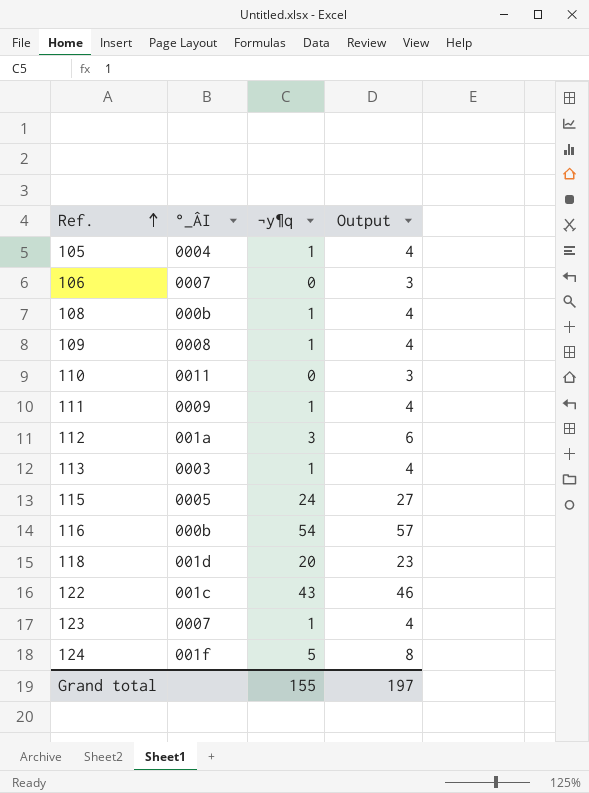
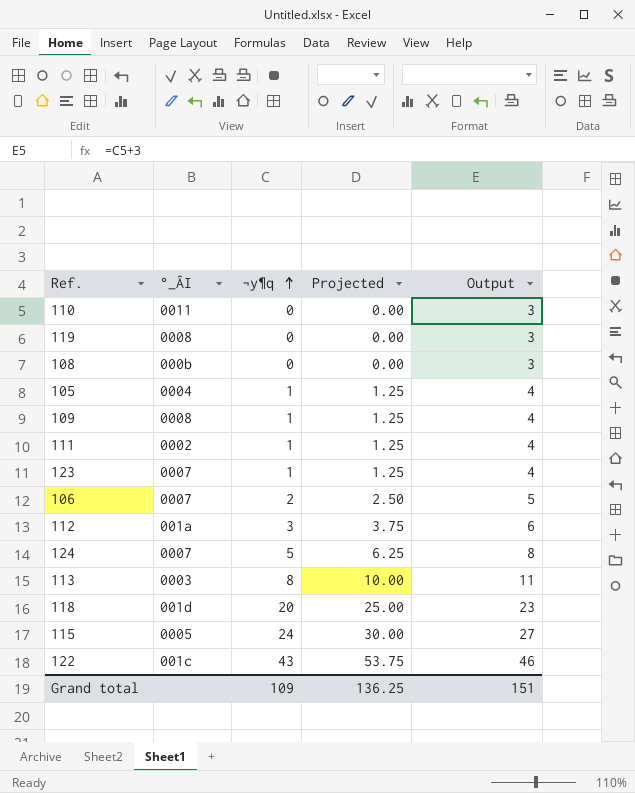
row order: Ref. ascending -> ¬y¶q ascending
column Projected | formula: none -> [¬y¶q] * 1.25
row 116: 000b | 54 | 57 -> none
row 119: none -> 0008 | 0 | 0.00 | 3
108 | ¬y¶q: 1 -> 0
108 | Output: 4 -> 3
111 | °_ÂI: 0009 -> 0002
106 | ¬y¶q: 0 -> 2
106 | Output: 3 -> 5
124 | °_ÂI: 001f -> 0007
113 | ¬y¶q: 1 -> 8
113 | Output: 4 -> 11
Grand total | ¬y¶q: 155 -> 109
Grand total | Output: 197 -> 151

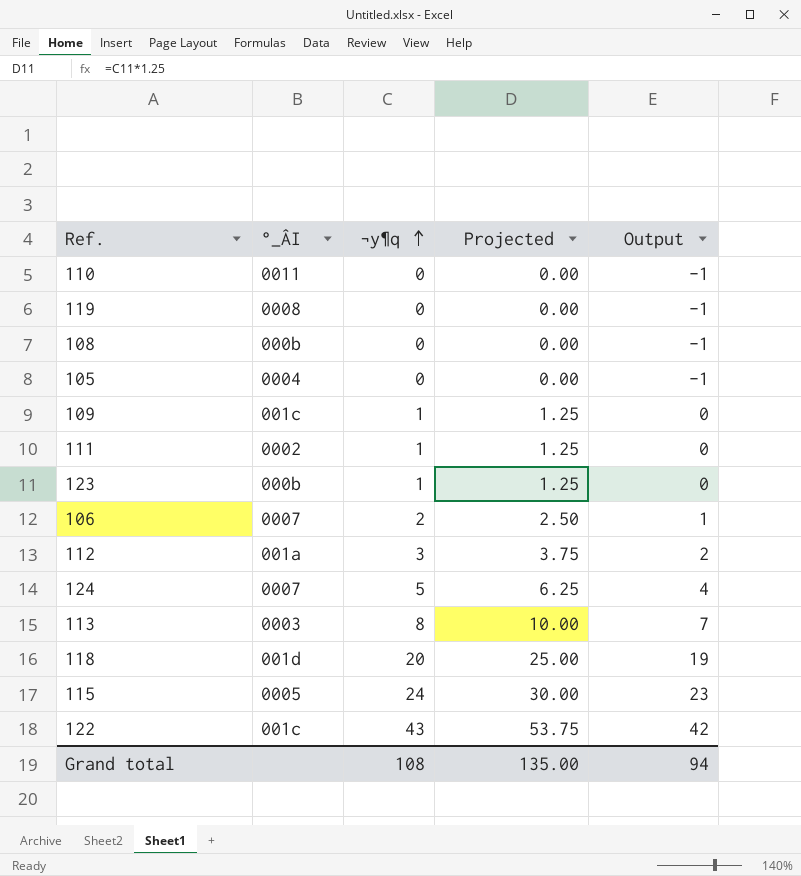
column Output | formula: [¬y¶q] + 3 -> [¬y¶q] - 1
105 | ¬y¶q: 1 -> 0
105 | Projected: 1.25 -> 0.00
109 | °_ÂI: 0008 -> 001c
123 | °_ÂI: 0007 -> 000b
Grand total | ¬y¶q: 109 -> 108
Grand total | Projected: 136.25 -> 135.00
Grand total | Output: 151 -> 94

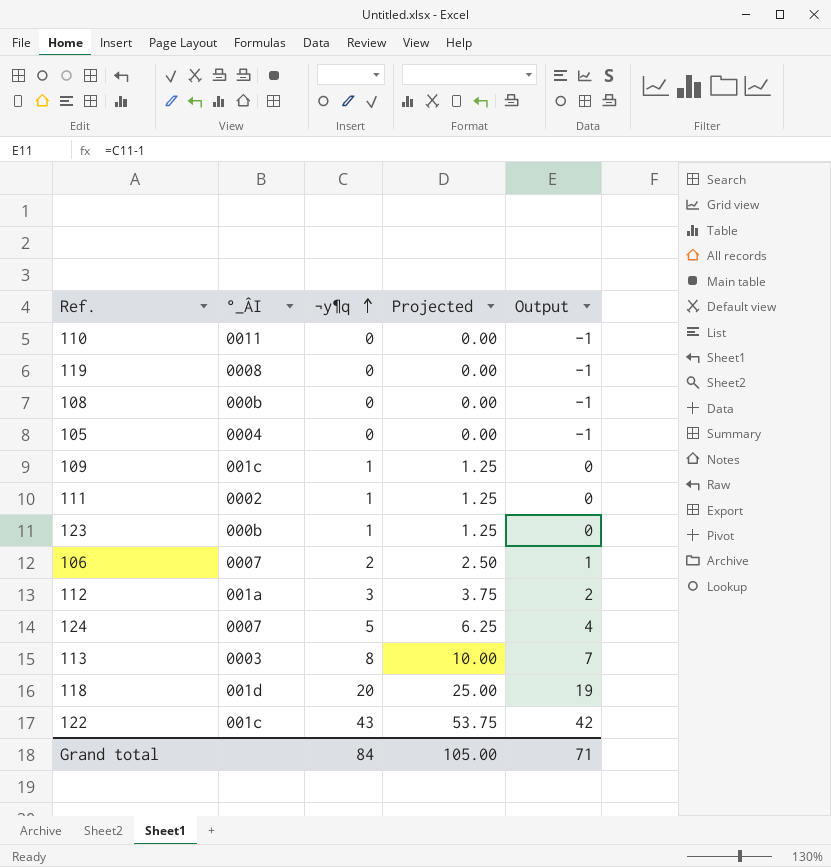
row 115: 0005 | 24 | 30.00 | 23 -> none
Grand total | ¬y¶q: 108 -> 84
Grand total | Projected: 135.00 -> 105.00
Grand total | Output: 94 -> 71

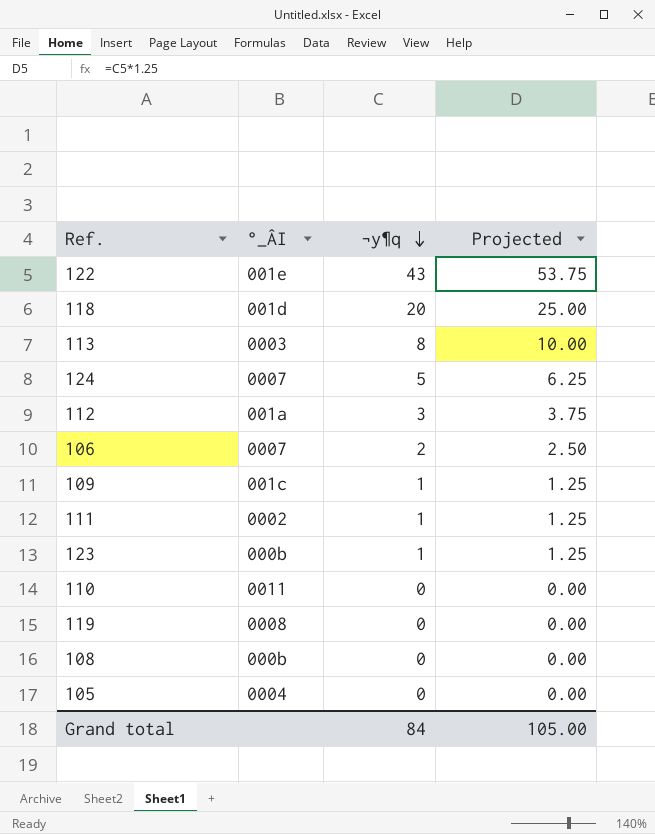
row order: ¬y¶q ascending -> ¬y¶q descending
column Output | formula: [¬y¶q] - 1 -> none
122 | °_ÂI: 001c -> 001e

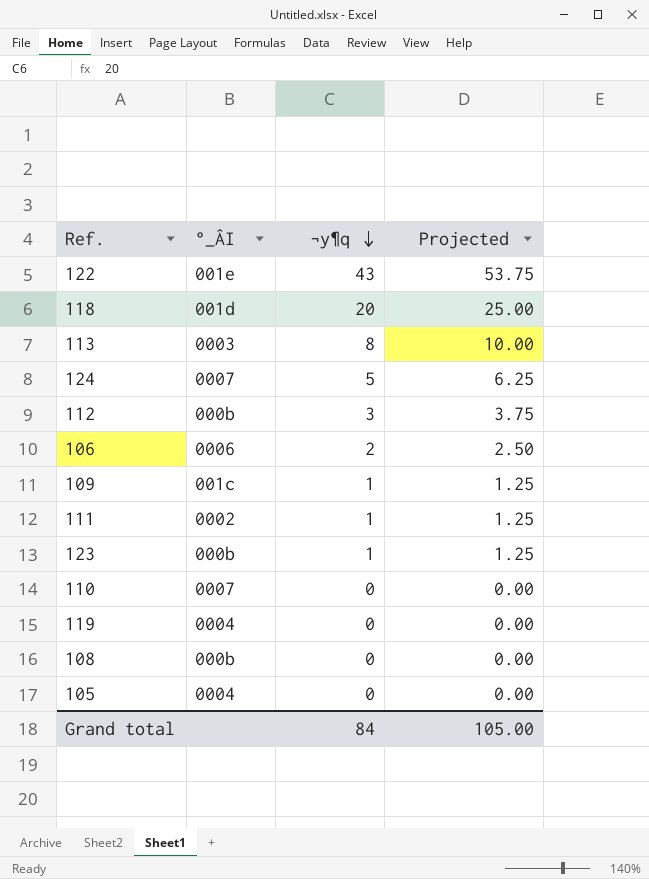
112 | °_ÂI: 001a -> 000b
106 | °_ÂI: 0007 -> 0006
110 | °_ÂI: 0011 -> 0007
119 | °_ÂI: 0008 -> 0004

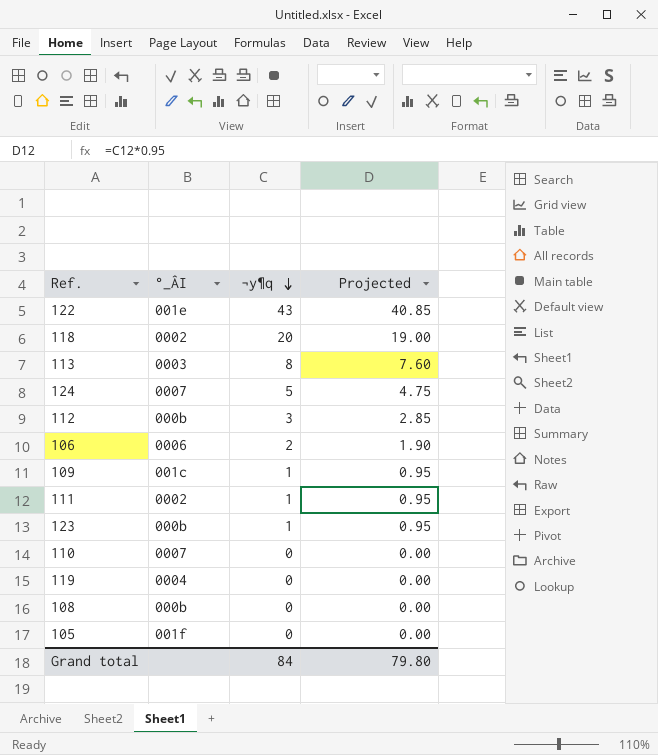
column Projected | formula: [¬y¶q] * 1.25 -> [¬y¶q] * 0.95
118 | °_ÂI: 001d -> 0002
105 | °_ÂI: 0004 -> 001f
Grand total | Projected: 105.00 -> 79.80

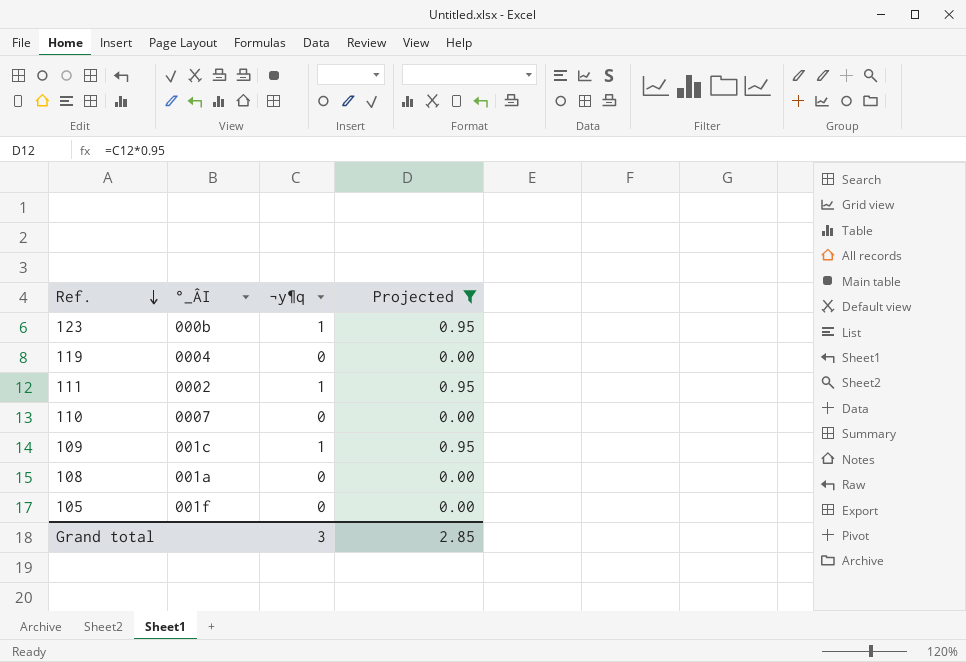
filter: none -> Projected <= 0.95
row order: ¬y¶q descending -> Ref. descending
108 | °_ÂI: 000b -> 001a
Grand total | ¬y¶q: 84 -> 3
Grand total | Projected: 79.80 -> 2.85

